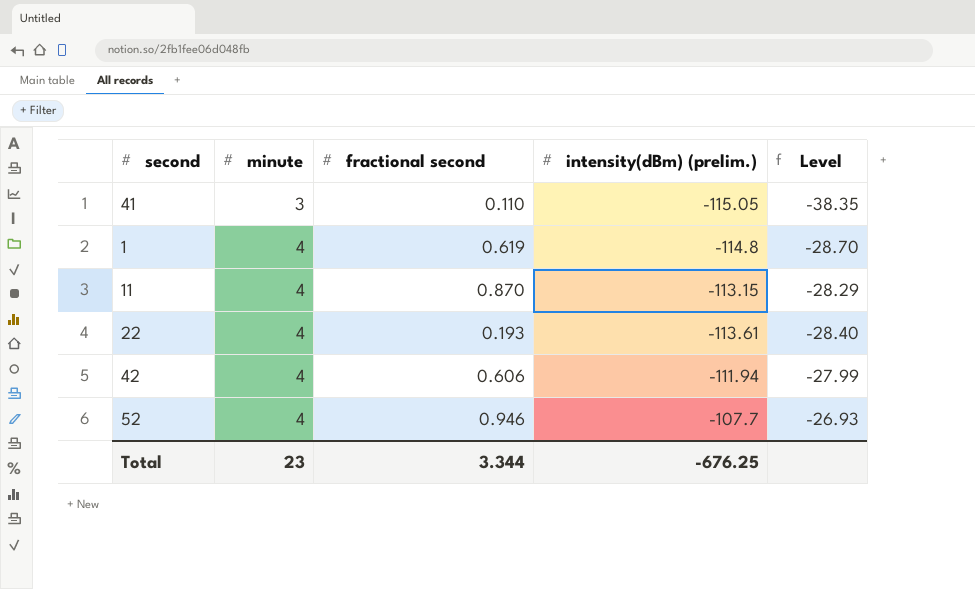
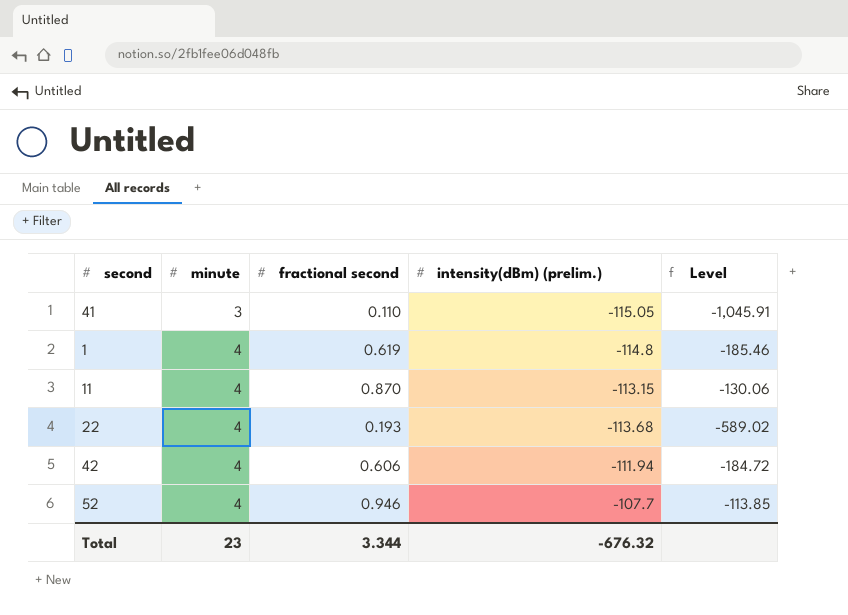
column Level | formula: [intensity(dBm) (prelim.)] / [minute] -> [intensity(dBm) (prelim.)] / [fractional second]
22 | intensity(dBm) (prelim.): -113.61 -> -113.68
Total | intensity(dBm) (prelim.): -676.25 -> -676.32

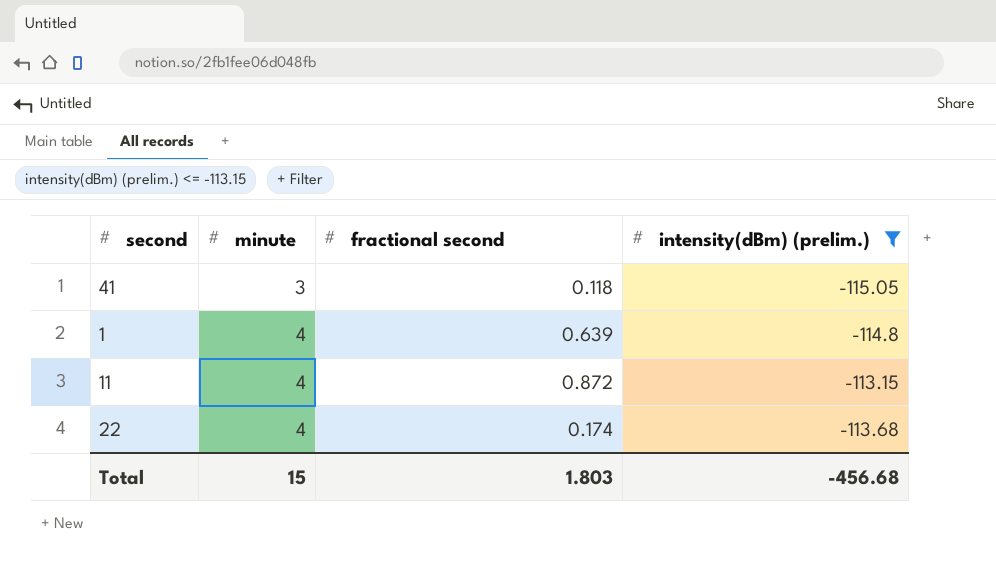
filter: none -> intensity(dBm) (prelim.) <= -113.15
column Level | formula: [intensity(dBm) (prelim.)] / [fractional second] -> none
41 | fractional second: 0.110 -> 0.118
1 | fractional second: 0.619 -> 0.639
11 | fractional second: 0.870 -> 0.872
22 | fractional second: 0.193 -> 0.174
Total | minute: 23 -> 15
Total | fractional second: 3.344 -> 1.803
Total | intensity(dBm) (prelim.): -676.32 -> -456.68

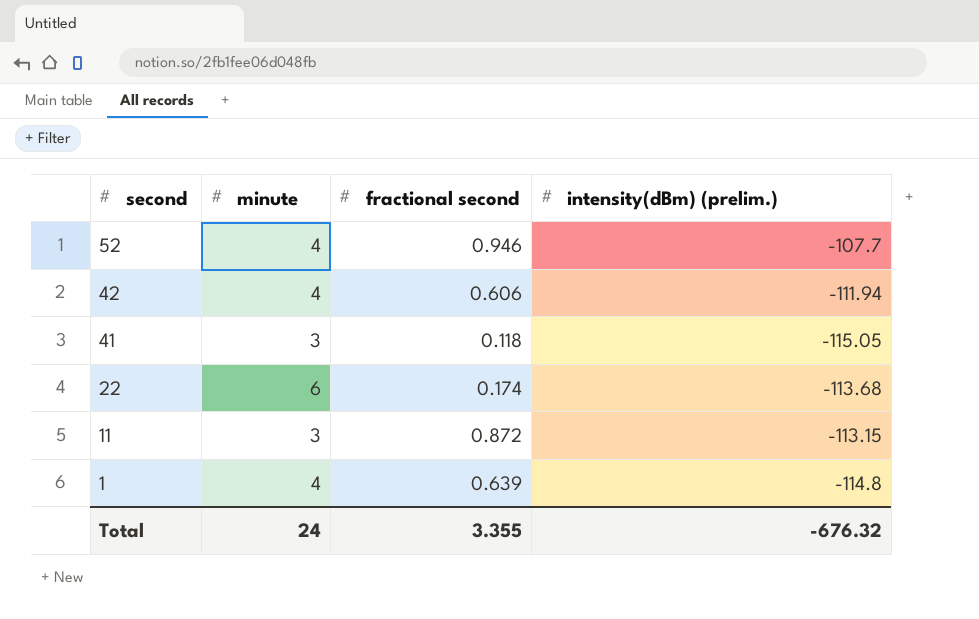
filter: intensity(dBm) (prelim.) <= -113.15 -> none
row order: minute ascending -> second descending
22 | minute: 4 -> 6
11 | minute: 4 -> 3
Total | minute: 15 -> 24
Total | fractional second: 1.803 -> 3.355
Total | intensity(dBm) (prelim.): -456.68 -> -676.32

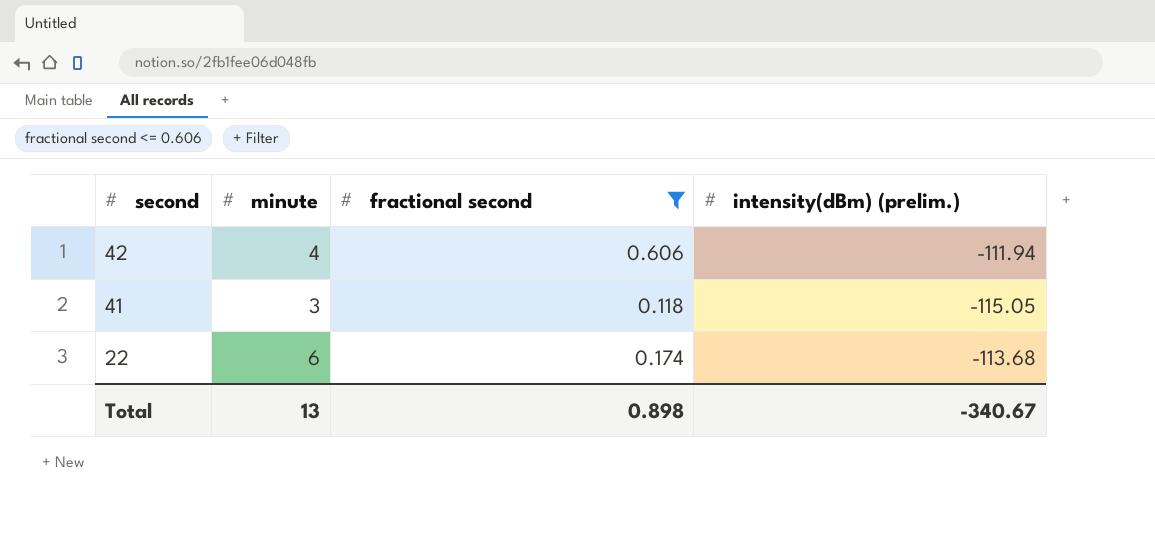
filter: none -> fractional second <= 0.606
Total | minute: 24 -> 13
Total | fractional second: 3.355 -> 0.898
Total | intensity(dBm) (prelim.): -676.32 -> -340.67

